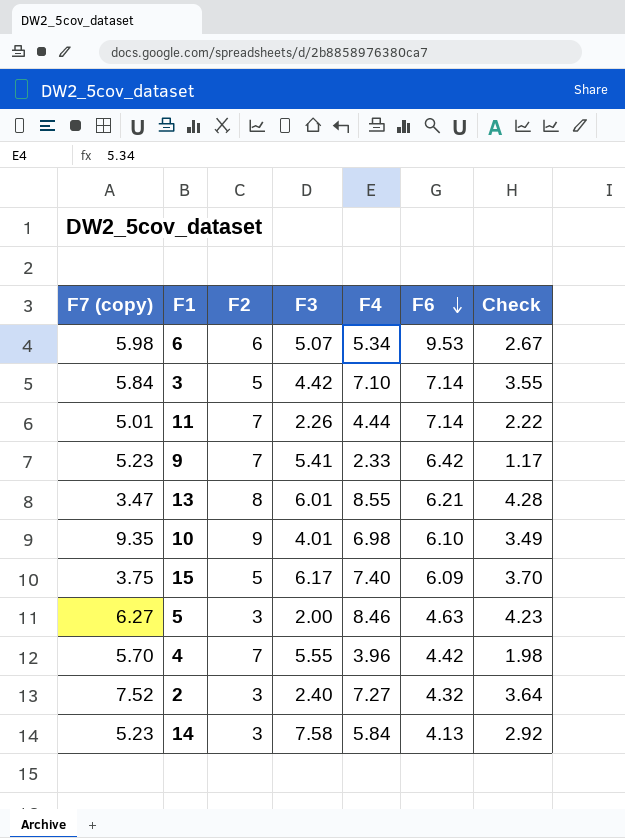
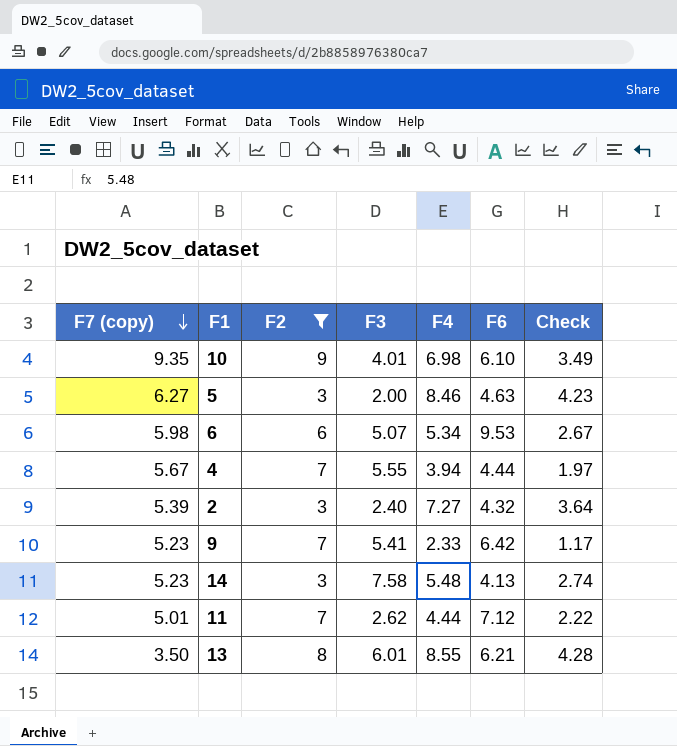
filter: none -> F2 != 5
row order: F6 descending -> F7 (copy) descending
4 | F7 (copy): 5.70 -> 5.67
4 | F4: 3.96 -> 3.94
4 | F6: 4.42 -> 4.44
4 | Check: 1.98 -> 1.97
2 | F7 (copy): 7.52 -> 5.39
14 | F4: 5.84 -> 5.48
14 | Check: 2.92 -> 2.74
11 | F3: 2.26 -> 2.62
11 | F6: 7.14 -> 7.12
13 | F7 (copy): 3.47 -> 3.50

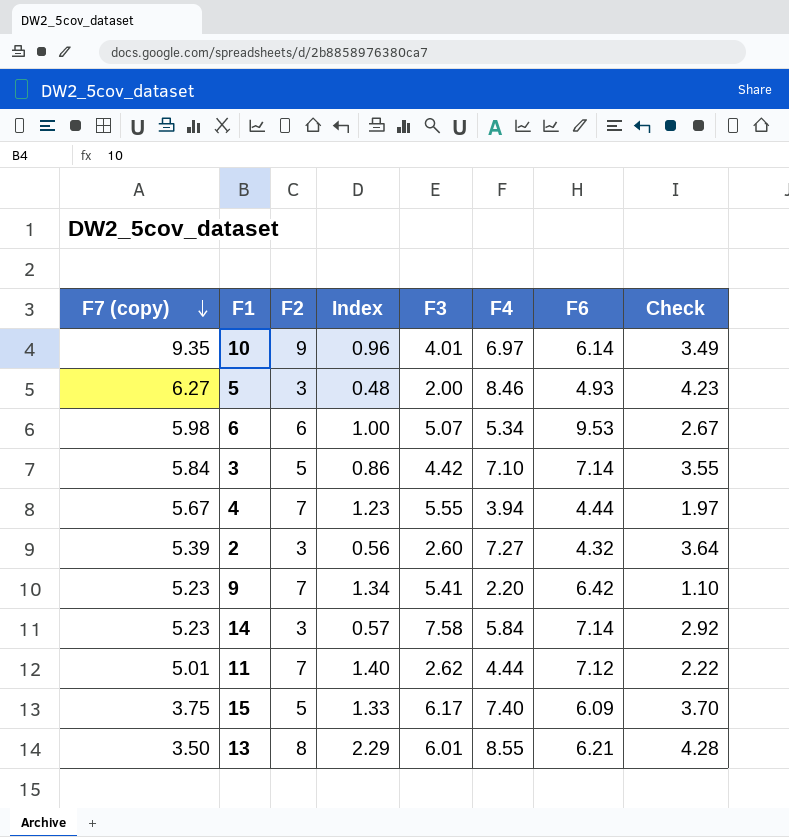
filter: F2 != 5 -> none
column Index | formula: none -> [F2] / [F7 (copy)]
10 | F4: 6.98 -> 6.97
10 | F6: 6.10 -> 6.14
5 | F6: 4.63 -> 4.93
2 | F3: 2.40 -> 2.60
9 | F4: 2.33 -> 2.20
9 | Check: 1.17 -> 1.10
14 | F4: 5.48 -> 5.84
14 | F6: 4.13 -> 7.14
14 | Check: 2.74 -> 2.92

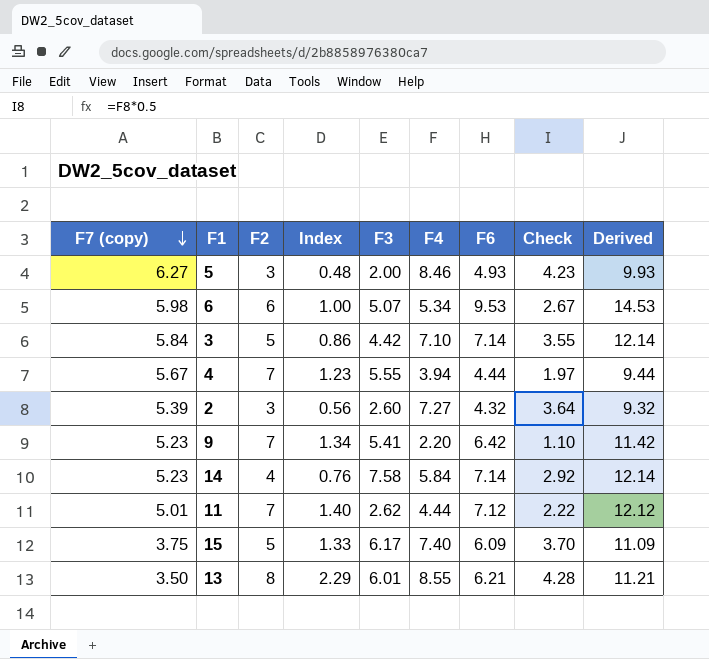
column Derived | formula: none -> [F6] + 5
row 10: 9.35 | 9 | 0.96 | 4.01 | 6.97 | 6.14 | 3.49 -> none
14 | F2: 3 -> 4
14 | Index: 0.57 -> 0.76

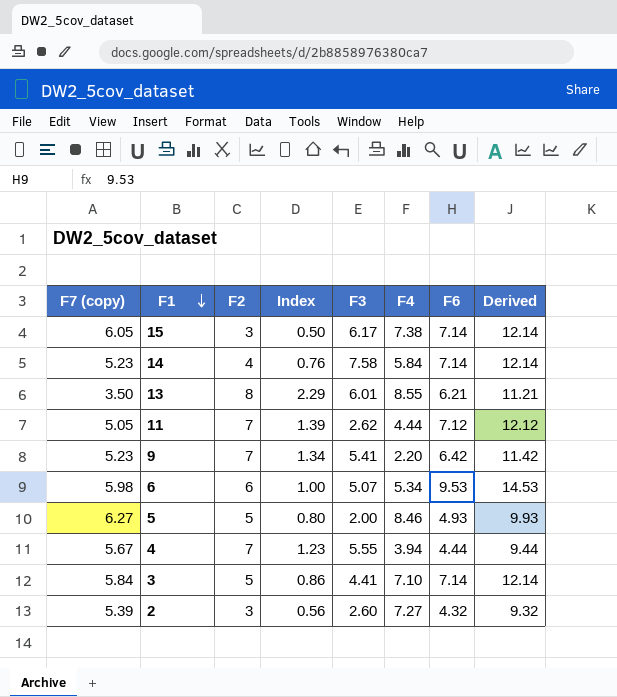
row order: F7 (copy) descending -> F1 descending
column Check | formula: [F4] * 0.5 -> none
15 | F7 (copy): 3.75 -> 6.05
15 | F2: 5 -> 3
15 | Index: 1.33 -> 0.50
15 | F4: 7.40 -> 7.38
15 | F6: 6.09 -> 7.14
15 | Derived: 11.09 -> 12.14
11 | F7 (copy): 5.01 -> 5.05
11 | Index: 1.40 -> 1.39
5 | F2: 3 -> 5
5 | Index: 0.48 -> 0.80
3 | F3: 4.42 -> 4.41

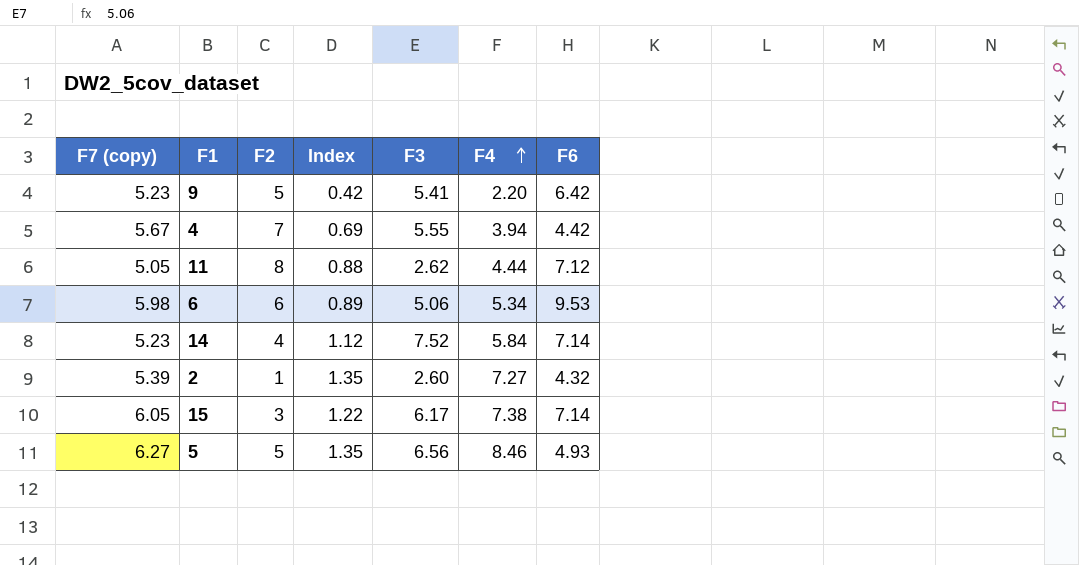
row order: F1 descending -> F4 ascending
column Derived | formula: [F6] + 5 -> none
column Index | formula: [F2] / [F7 (copy)] -> [F4] / [F7 (copy)]
row 13: 3.50 | 8 | 2.29 | 6.01 | 8.55 | 6.21 | 11.21 -> none
row 3: 5.84 | 5 | 0.86 | 4.41 | 7.10 | 7.14 | 12.14 -> none
9 | F2: 7 -> 5
4 | F6: 4.44 -> 4.42
11 | F2: 7 -> 8
6 | F3: 5.07 -> 5.06
14 | F3: 7.58 -> 7.52
2 | F2: 3 -> 1
5 | F3: 2.00 -> 6.56

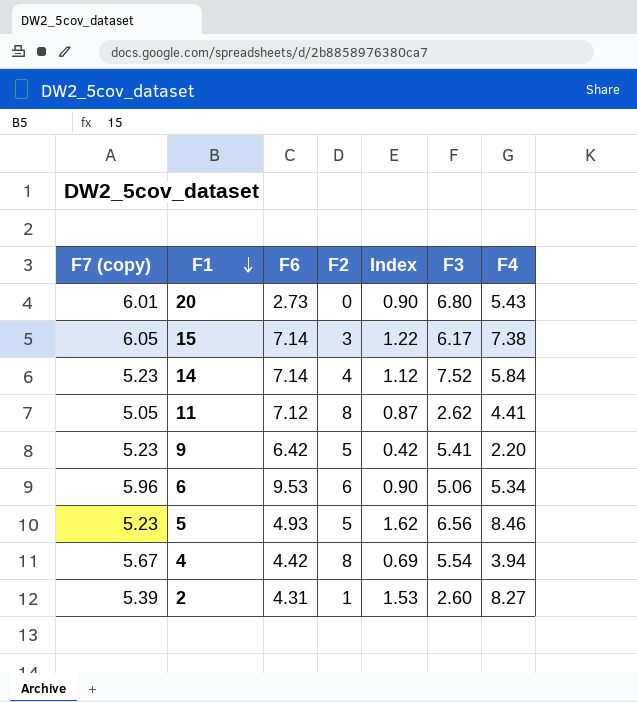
row order: F4 ascending -> F1 descending
column F6 | position: 7 -> 3
row 20: none -> 6.01 | 2.73 | 0 | 0.90 | 6.80 | 5.43
11 | Index: 0.88 -> 0.87
11 | F4: 4.44 -> 4.41
6 | F7 (copy): 5.98 -> 5.96
6 | Index: 0.89 -> 0.90
5 | F7 (copy): 6.27 -> 5.23
5 | Index: 1.35 -> 1.62
4 | F2: 7 -> 8
4 | F3: 5.55 -> 5.54
2 | F6: 4.32 -> 4.31
2 | Index: 1.35 -> 1.53
2 | F4: 7.27 -> 8.27

